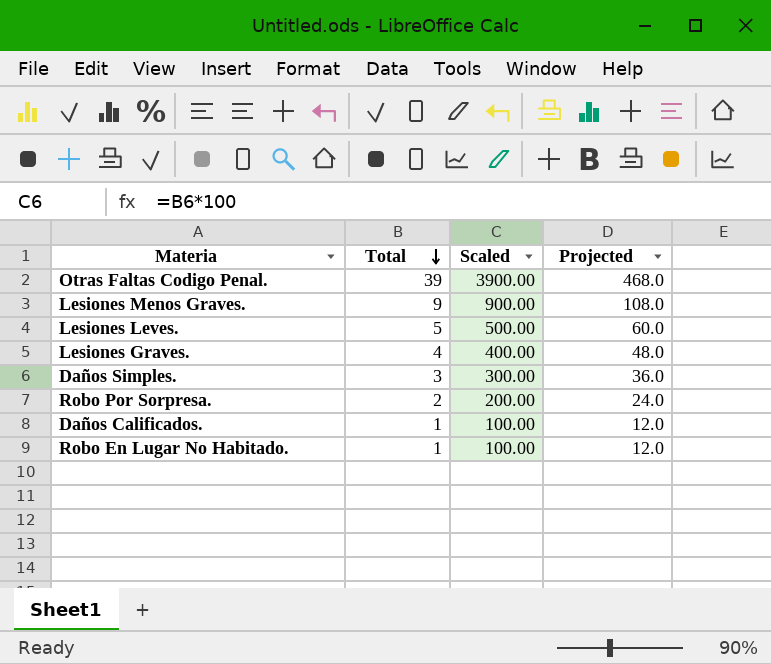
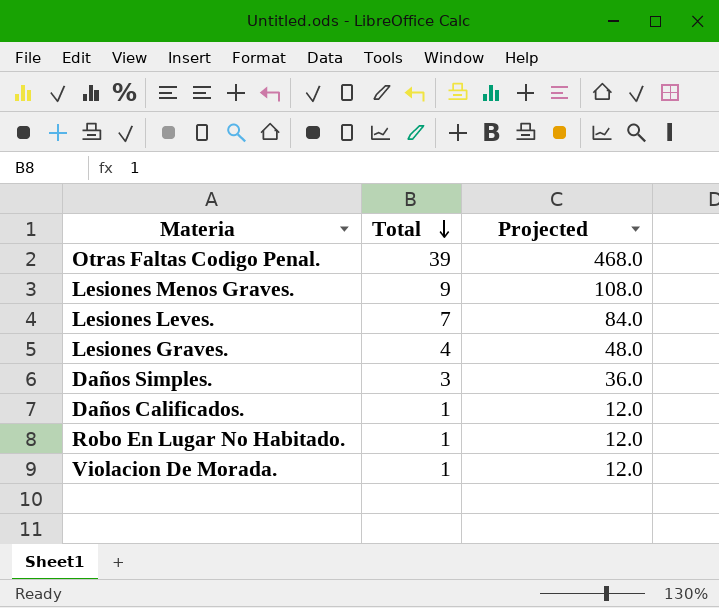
column Scaled | formula: [Total] * 100 -> none
row Robo Por Sorpresa.: 2 | 200.00 | 24.0 -> none
Lesiones Leves. | Total: 5 -> 7
Lesiones Leves. | Projected: 60.0 -> 84.0
row Violacion De Morada.: none -> 1 | 12.0

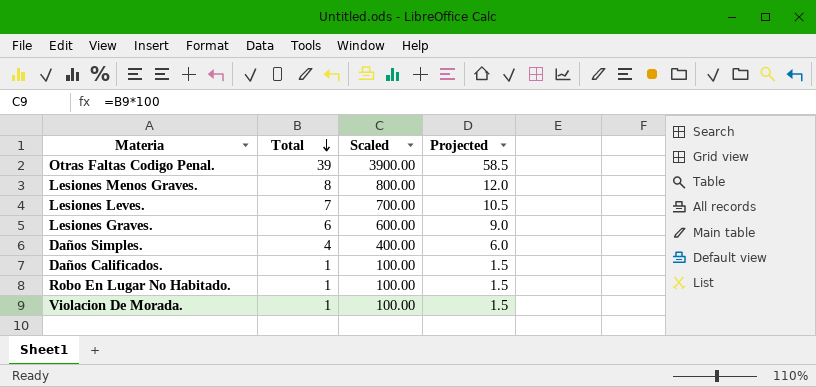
column Scaled | formula: none -> [Total] * 100
column Projected | formula: [Total] * 12 -> [Total] * 1.5
Lesiones Menos Graves. | Total: 9 -> 8
Lesiones Graves. | Total: 4 -> 6
Daños Simples. | Total: 3 -> 4

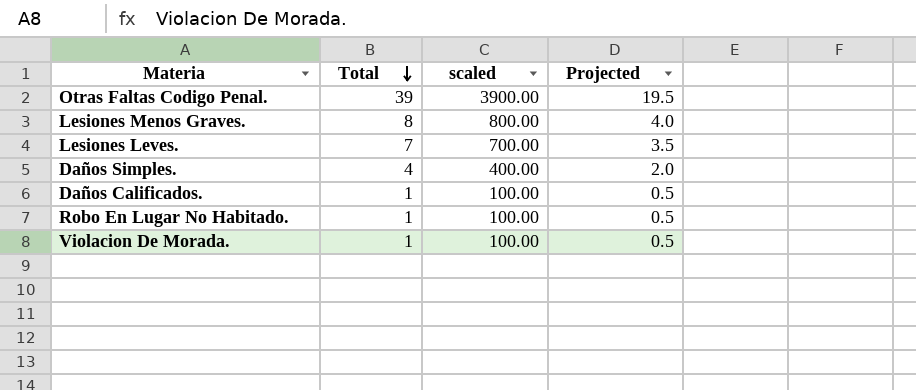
column name: Scaled -> scaled
column Projected | formula: [Total] * 1.5 -> [Total] * 0.5
row Lesiones Graves.: 6 | 600.00 | 9.0 -> none

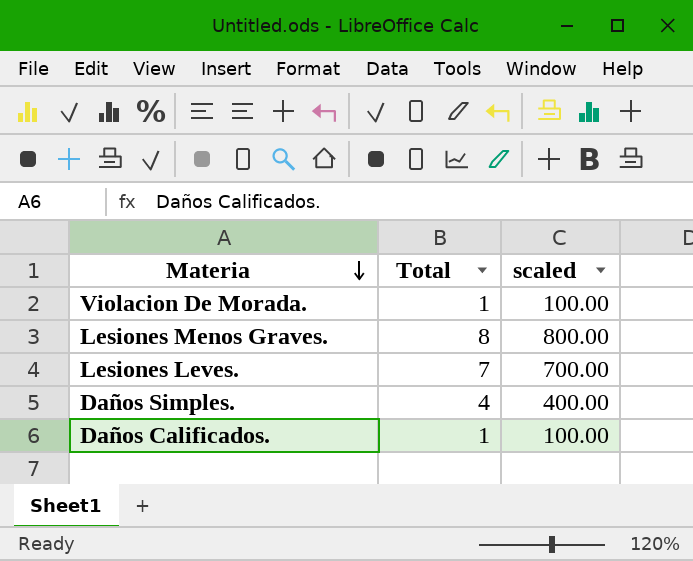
row order: Total descending -> Materia descending
column Projected | formula: [Total] * 0.5 -> none
row Otras Faltas Codigo Penal.: 39 | 3900.00 | 19.5 -> none
row Robo En Lugar No Habitado.: 1 | 100.00 | 0.5 -> none

